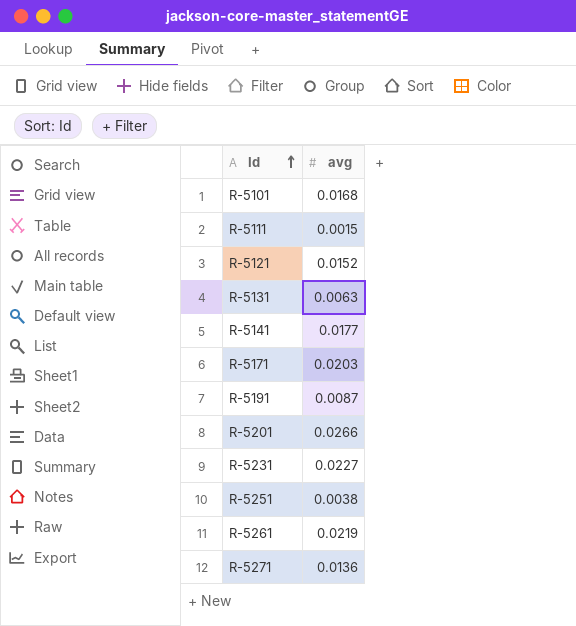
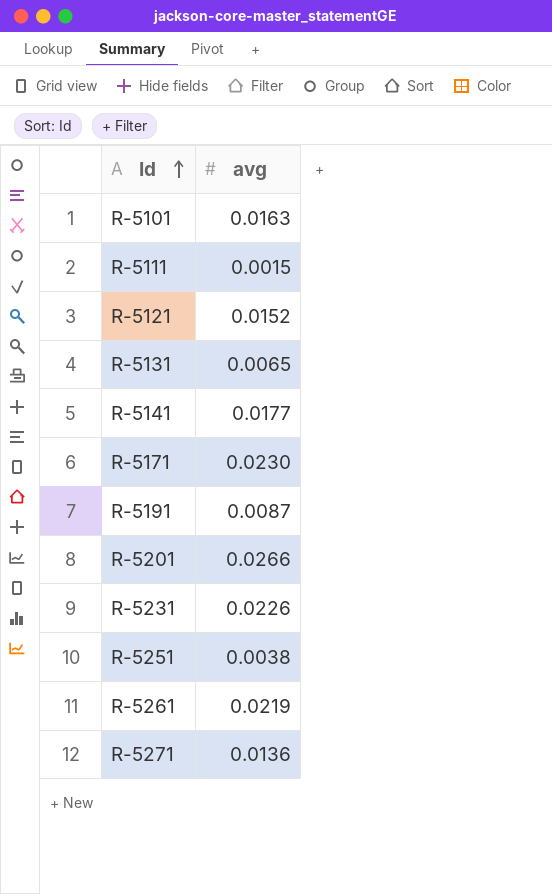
R-5101 | avg: 0.0168 -> 0.0163
R-5131 | avg: 0.0063 -> 0.0065
R-5171 | avg: 0.0203 -> 0.0230
R-5231 | avg: 0.0227 -> 0.0226

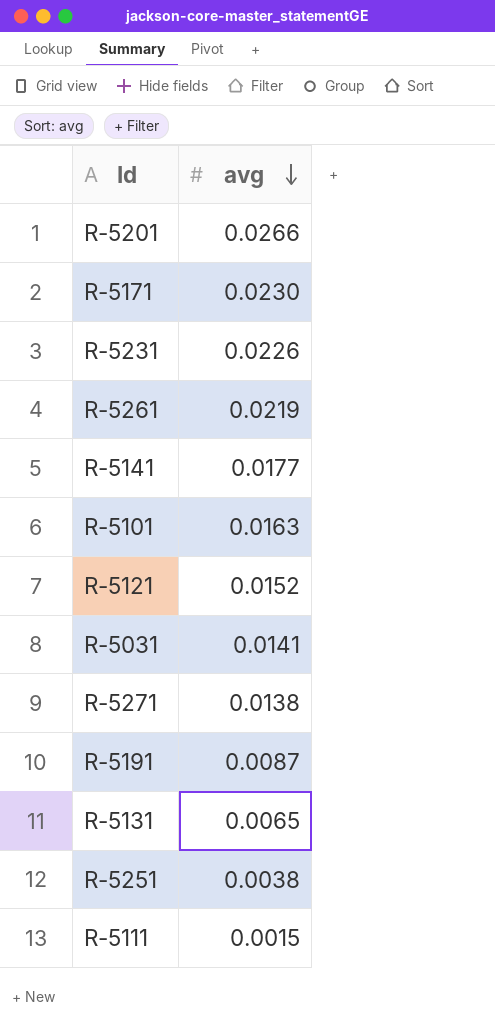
row order: Id ascending -> avg descending
row R-5031: none -> 0.0141
R-5271 | avg: 0.0136 -> 0.0138

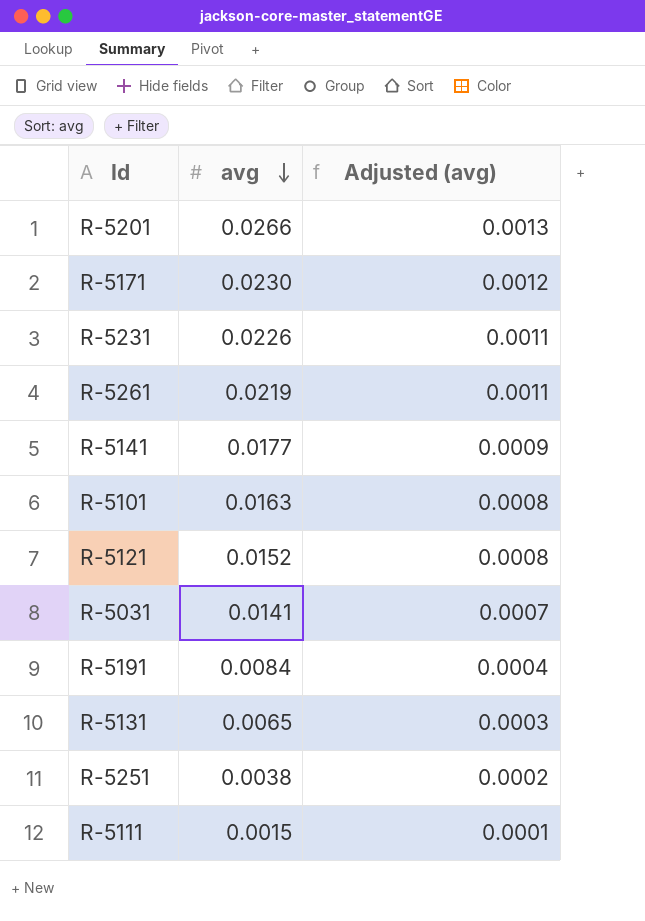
column Adjusted (avg) | formula: none -> [avg] * 0.05
row R-5271: 0.0138 -> none
R-5191 | avg: 0.0087 -> 0.0084

